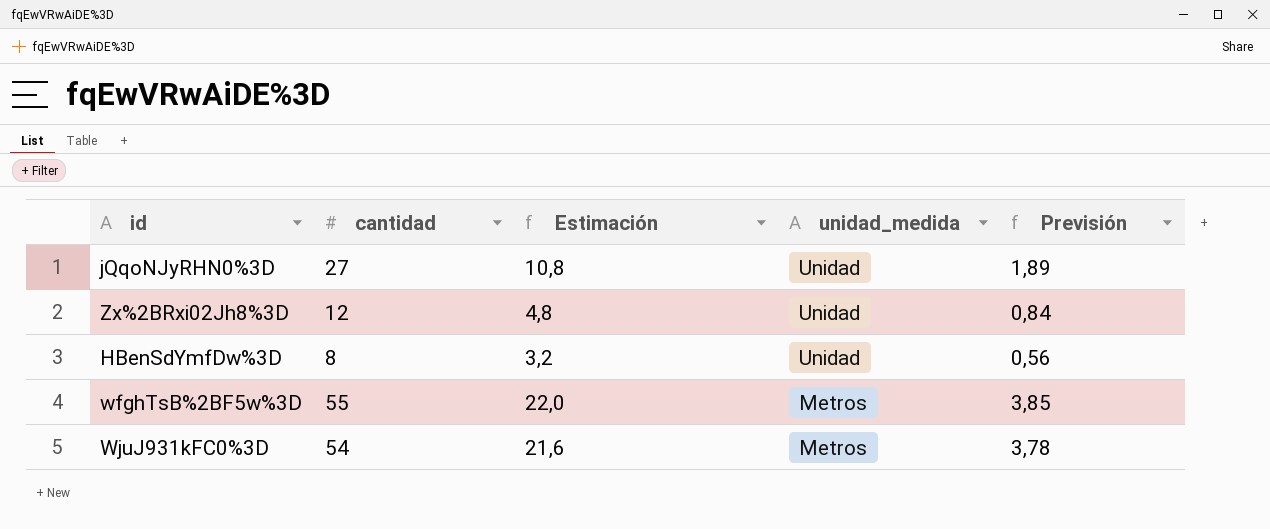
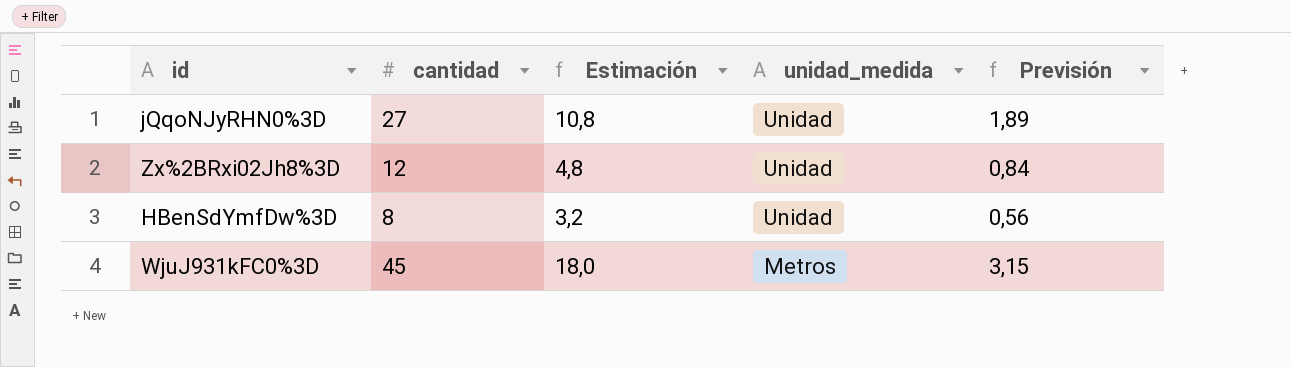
row wfghTsB%2BF5w%3D: 55 | 22,0 | Metros | 3,85 -> none
WjuJ931kFC0%3D | cantidad: 54 -> 45
WjuJ931kFC0%3D | Estimación: 21,6 -> 18,0
WjuJ931kFC0%3D | Previsión: 3,78 -> 3,15

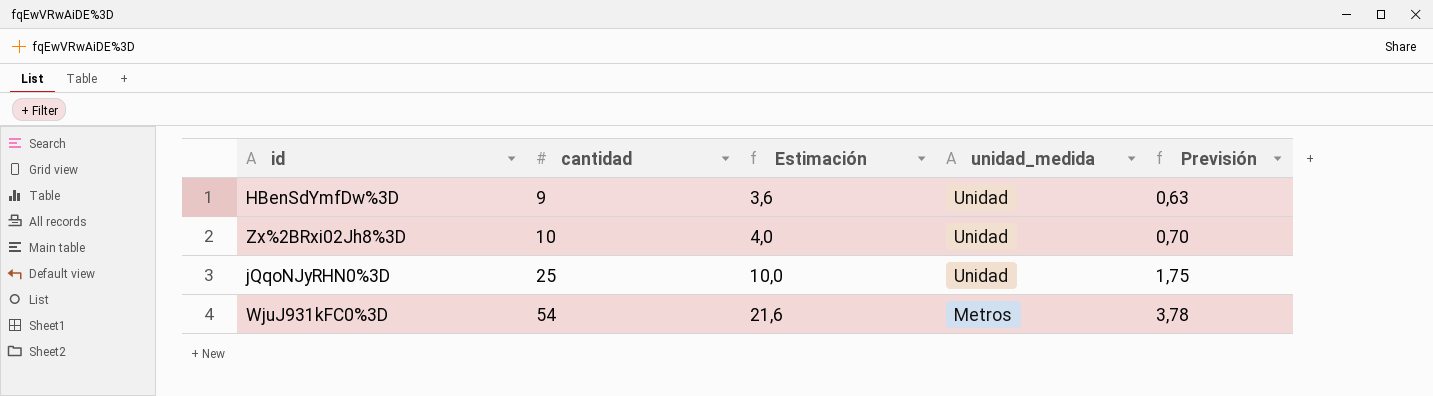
row order: unidad_medida descending -> cantidad ascending
HBenSdYmfDw%3D | cantidad: 8 -> 9
HBenSdYmfDw%3D | Estimación: 3,2 -> 3,6
HBenSdYmfDw%3D | Previsión: 0,56 -> 0,63
Zx%2BRxi02Jh8%3D | cantidad: 12 -> 10
Zx%2BRxi02Jh8%3D | Estimación: 4,8 -> 4,0
Zx%2BRxi02Jh8%3D | Previsión: 0,84 -> 0,70
jQqoNJyRHN0%3D | cantidad: 27 -> 25
jQqoNJyRHN0%3D | Estimación: 10,8 -> 10,0
jQqoNJyRHN0%3D | Previsión: 1,89 -> 1,75
WjuJ931kFC0%3D | cantidad: 45 -> 54
WjuJ931kFC0%3D | Estimación: 18,0 -> 21,6
WjuJ931kFC0%3D | Previsión: 3,15 -> 3,78

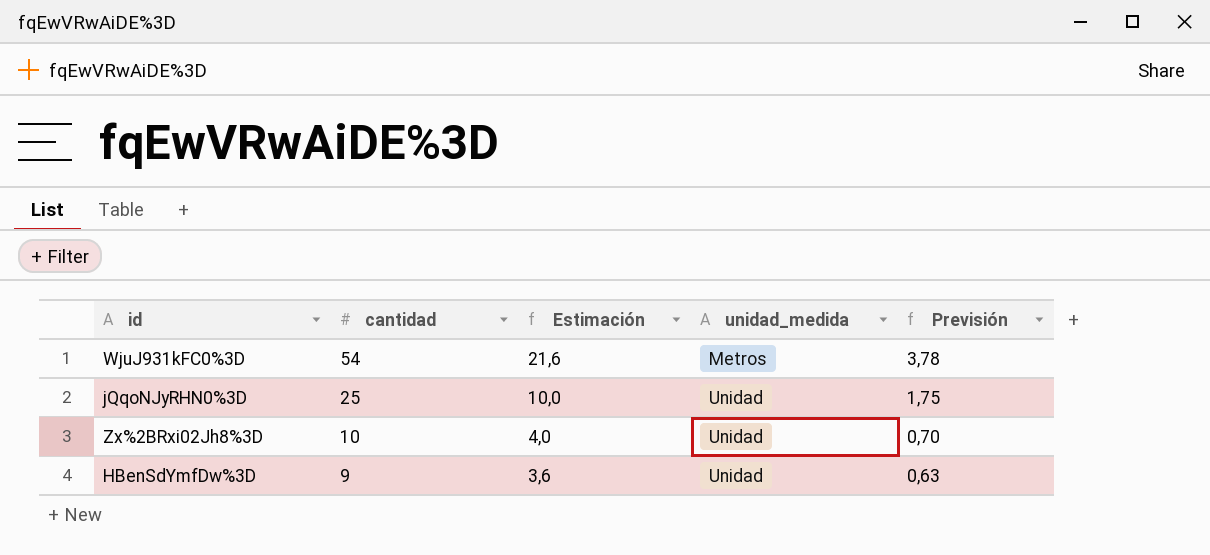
row order: cantidad ascending -> cantidad descending

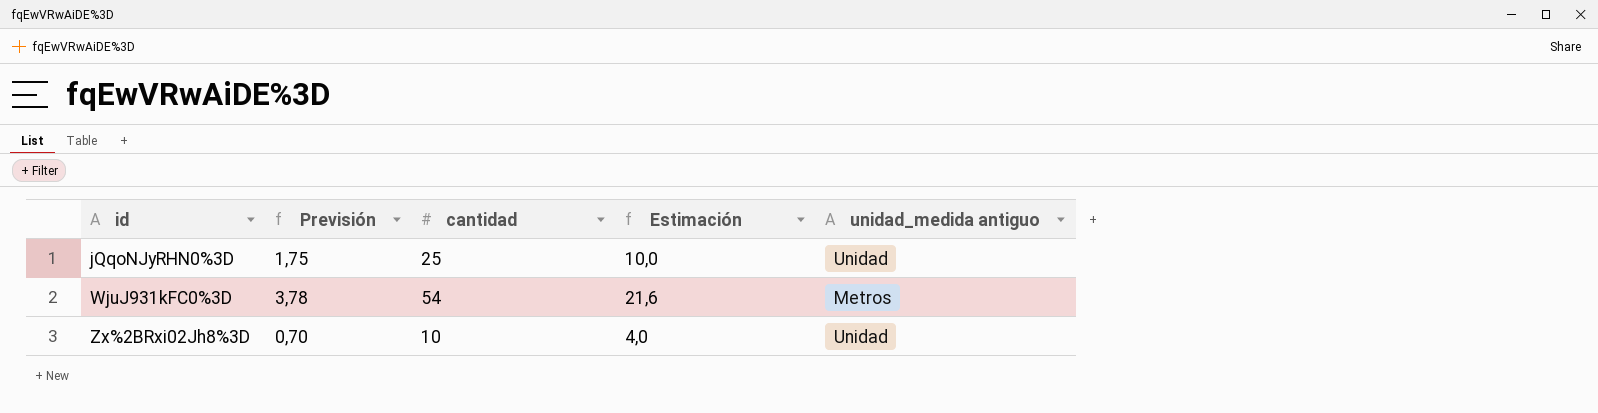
row order: cantidad descending -> id ascending
column Previsión | position: 5 -> 2
column name: unidad_medida -> unidad_medida antiguo
row HBenSdYmfDw%3D: 9 | 3,6 | Unidad | 0,63 -> none

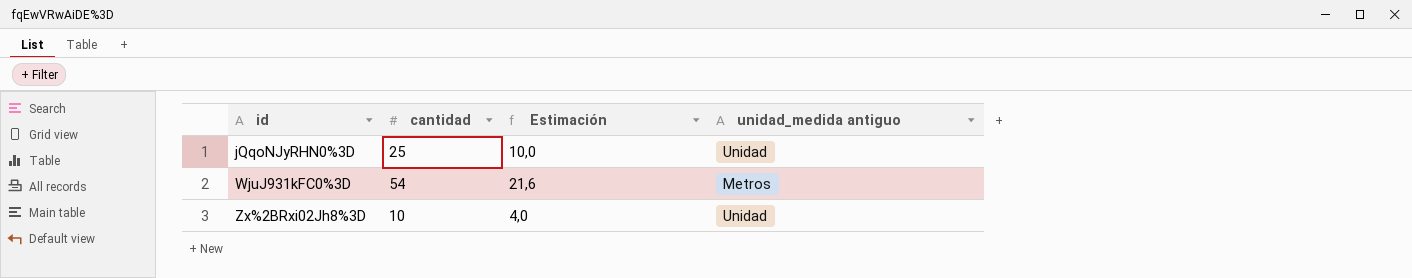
column Previsión | formula: [cantidad] * 0,07 -> none

